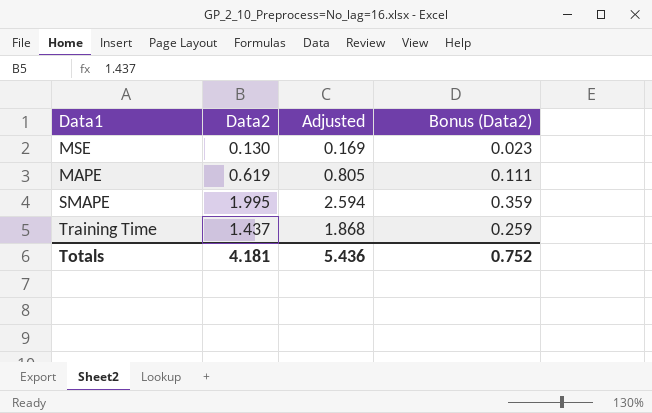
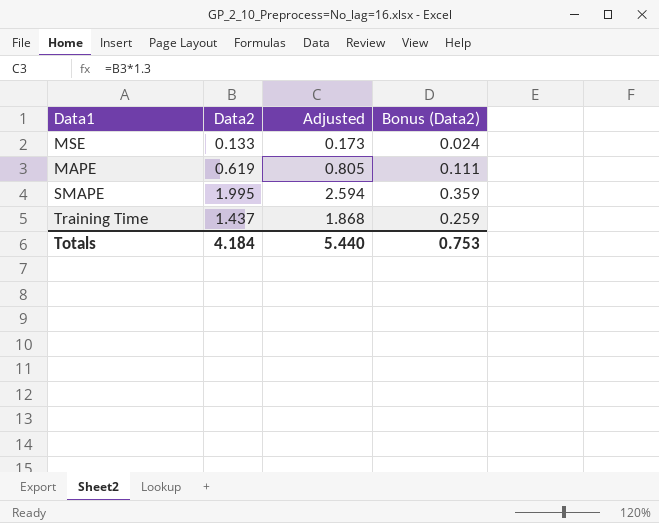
MSE | Data2: 0.130 -> 0.133
MSE | Adjusted: 0.169 -> 0.173
MSE | Bonus (Data2): 0.023 -> 0.024
Totals | Data2: 4.181 -> 4.184
Totals | Adjusted: 5.436 -> 5.440
Totals | Bonus (Data2): 0.752 -> 0.753

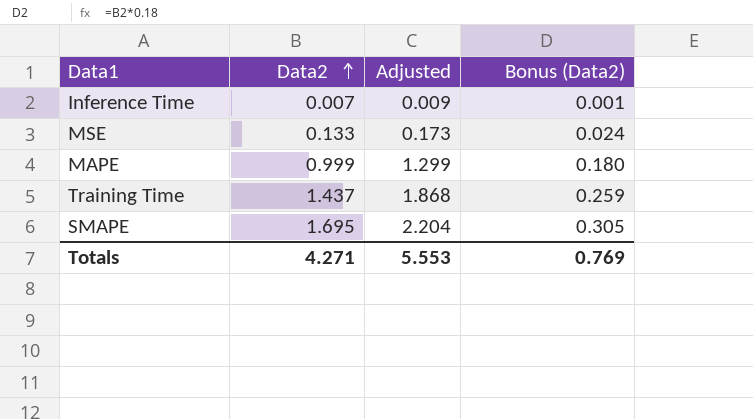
row order: none -> Data2 ascending
row Inference Time: none -> 0.007 | 0.009 | 0.001
MAPE | Data2: 0.619 -> 0.999
MAPE | Adjusted: 0.805 -> 1.299
MAPE | Bonus (Data2): 0.111 -> 0.180
SMAPE | Data2: 1.995 -> 1.695
SMAPE | Adjusted: 2.594 -> 2.204
SMAPE | Bonus (Data2): 0.359 -> 0.305
Totals | Data2: 4.184 -> 4.271
Totals | Adjusted: 5.440 -> 5.553
Totals | Bonus (Data2): 0.753 -> 0.769

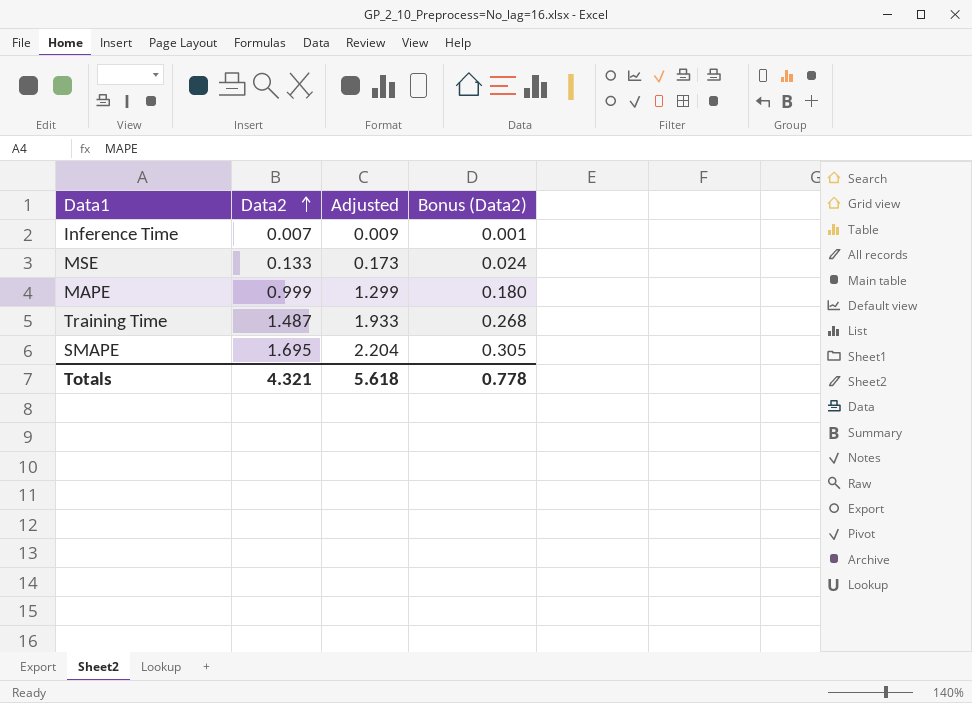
Training Time | Data2: 1.437 -> 1.487
Training Time | Adjusted: 1.868 -> 1.933
Training Time | Bonus (Data2): 0.259 -> 0.268
Totals | Data2: 4.271 -> 4.321
Totals | Adjusted: 5.553 -> 5.618
Totals | Bonus (Data2): 0.769 -> 0.778

